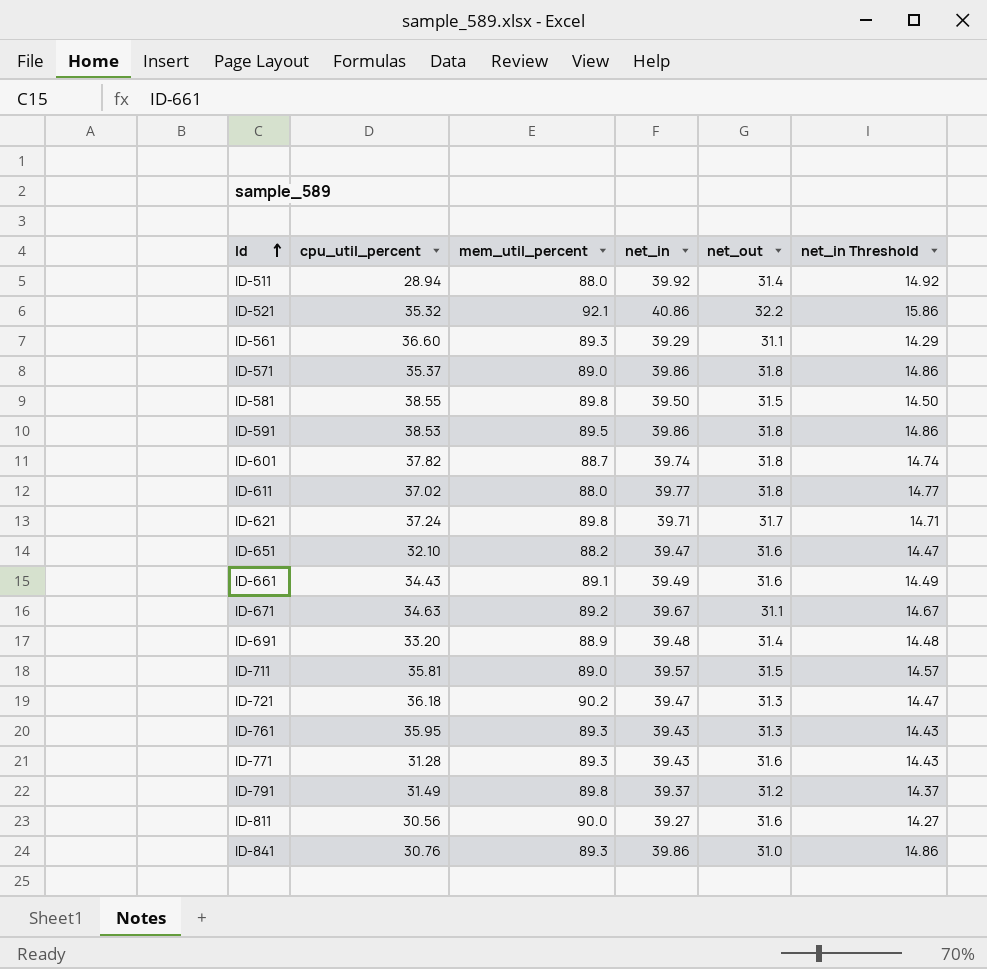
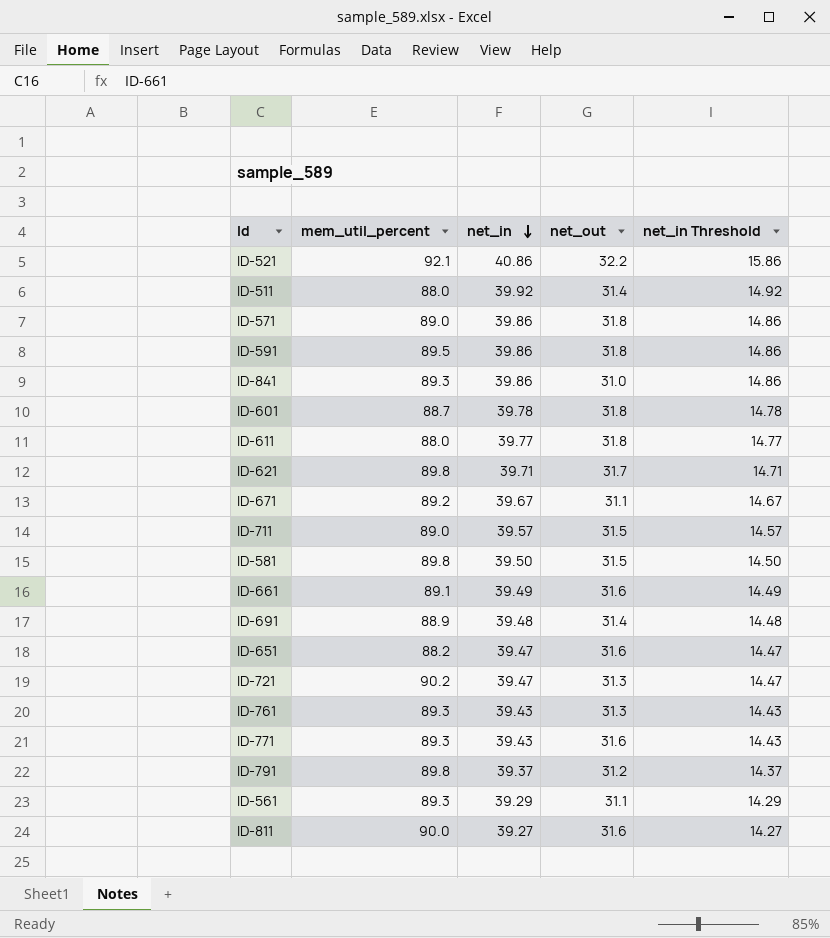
row order: Id ascending -> net_in descending
column cpu_util_percent | position: 2 -> none
ID-601 | net_in: 39.74 -> 39.78
ID-601 | net_in Threshold: 14.74 -> 14.78

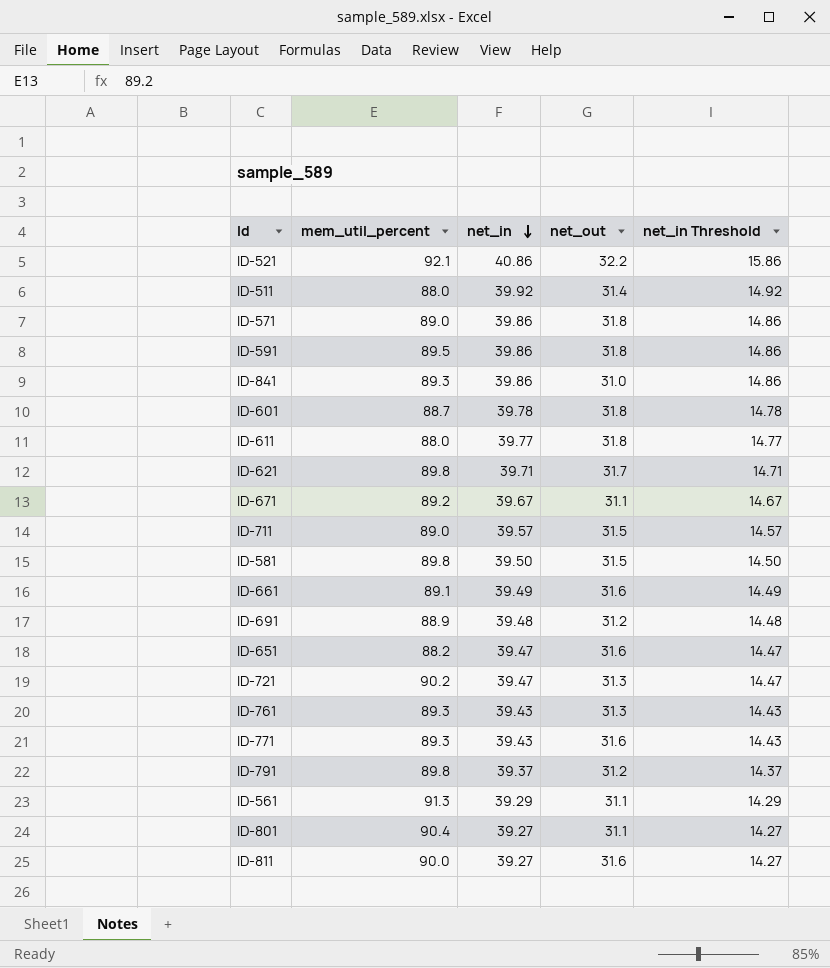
ID-691 | net_out: 31.4 -> 31.2
ID-561 | mem_util_percent: 89.3 -> 91.3
row ID-801: none -> 90.4 | 39.27 | 31.1 | 14.27

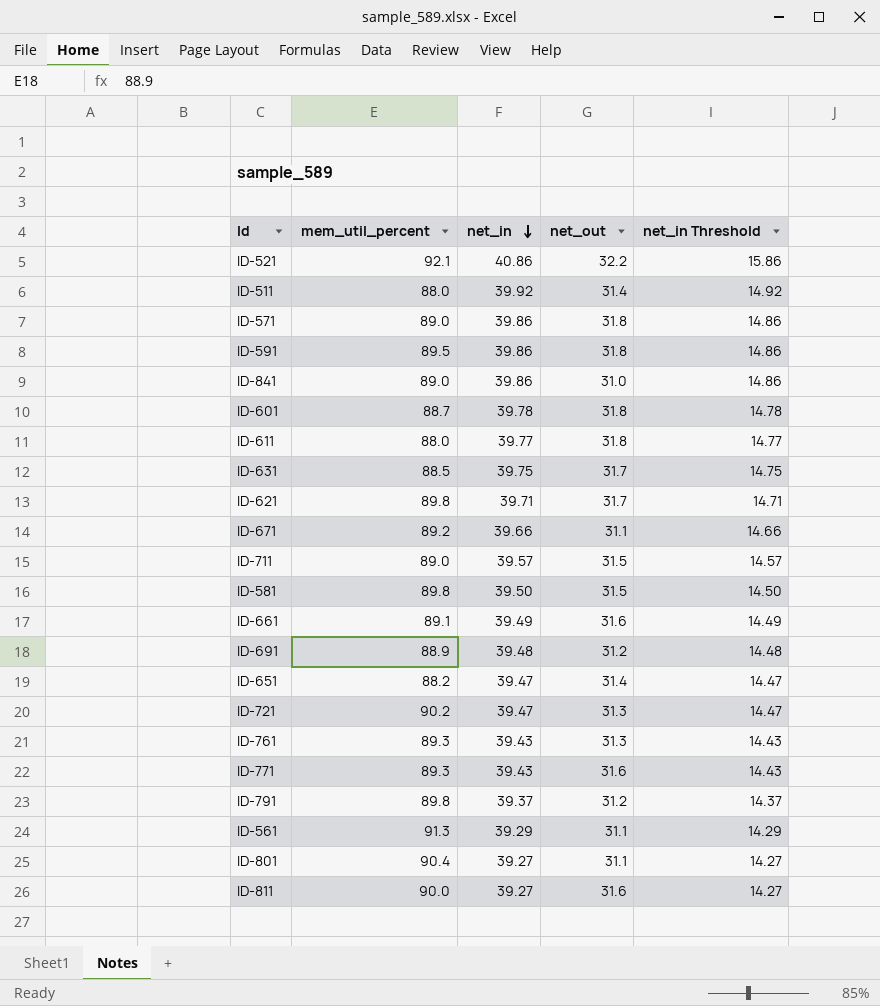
ID-841 | mem_util_percent: 89.3 -> 89.0
row ID-631: none -> 88.5 | 39.75 | 31.7 | 14.75
ID-671 | net_in: 39.67 -> 39.66
ID-671 | net_in Threshold: 14.67 -> 14.66
ID-651 | net_out: 31.6 -> 31.4

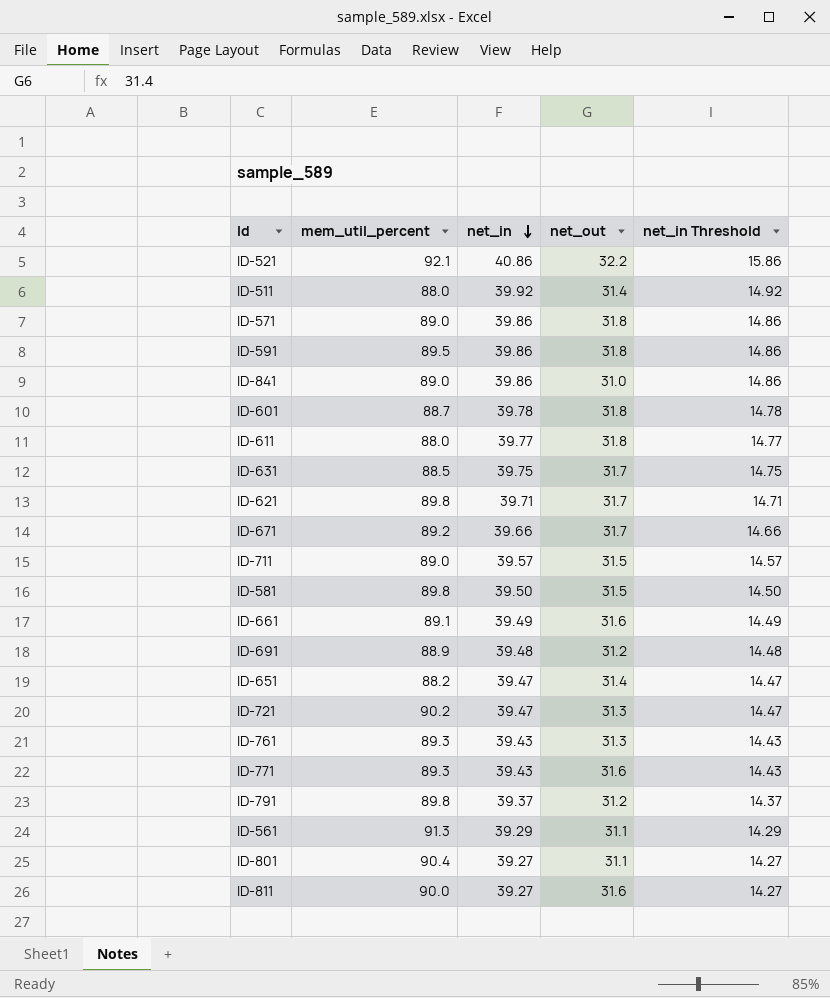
ID-671 | net_out: 31.1 -> 31.7

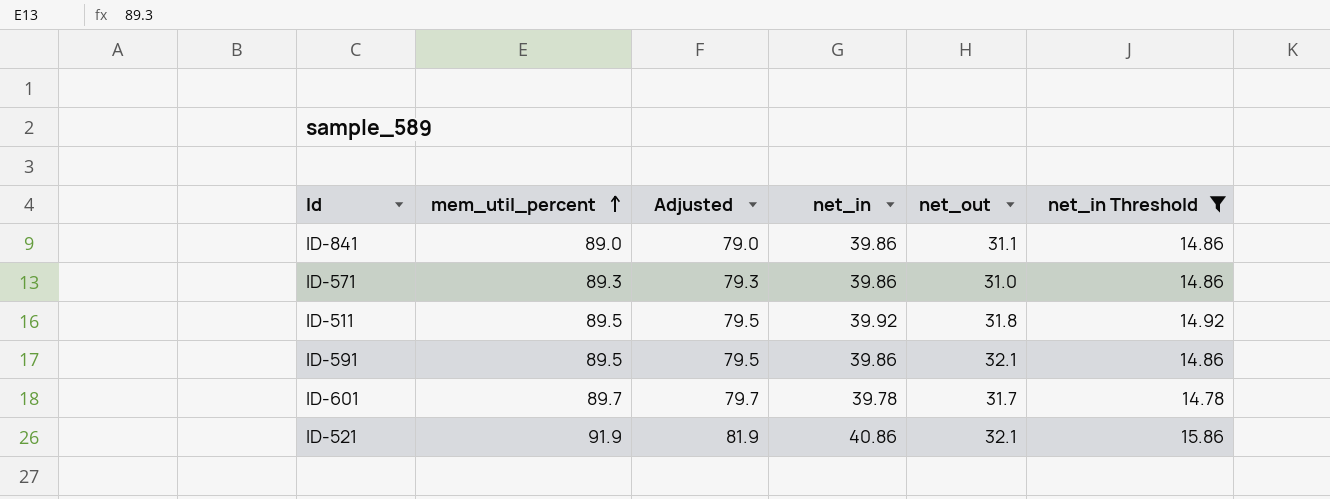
filter: none -> net_in Threshold >= 14.78
row order: net_in descending -> mem_util_percent ascending
column Adjusted | formula: none -> [mem_util_percent] - 10
ID-841 | net_out: 31.0 -> 31.1
ID-571 | mem_util_percent: 89.0 -> 89.3
ID-571 | net_out: 31.8 -> 31.0
ID-511 | mem_util_percent: 88.0 -> 89.5
ID-511 | net_out: 31.4 -> 31.8
ID-591 | net_out: 31.8 -> 32.1
ID-601 | mem_util_percent: 88.7 -> 89.7
ID-601 | net_out: 31.8 -> 31.7
ID-521 | mem_util_percent: 92.1 -> 91.9
ID-521 | net_out: 32.2 -> 32.1

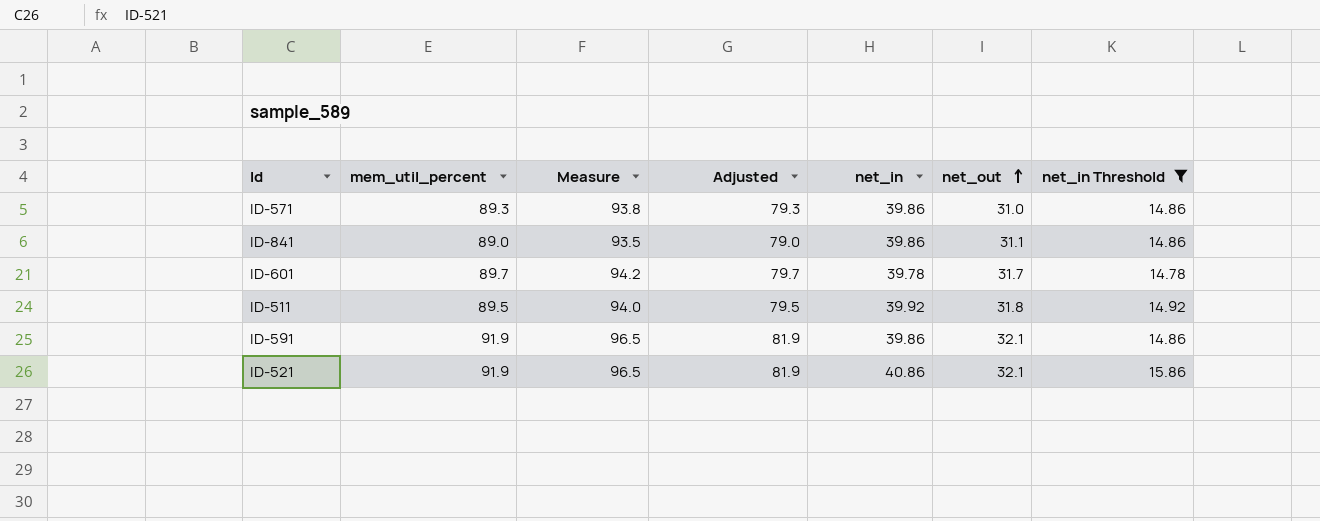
row order: mem_util_percent ascending -> net_out ascending
column Measure | formula: none -> [mem_util_percent] * 1.05
ID-591 | mem_util_percent: 89.5 -> 91.9
ID-591 | Adjusted: 79.5 -> 81.9

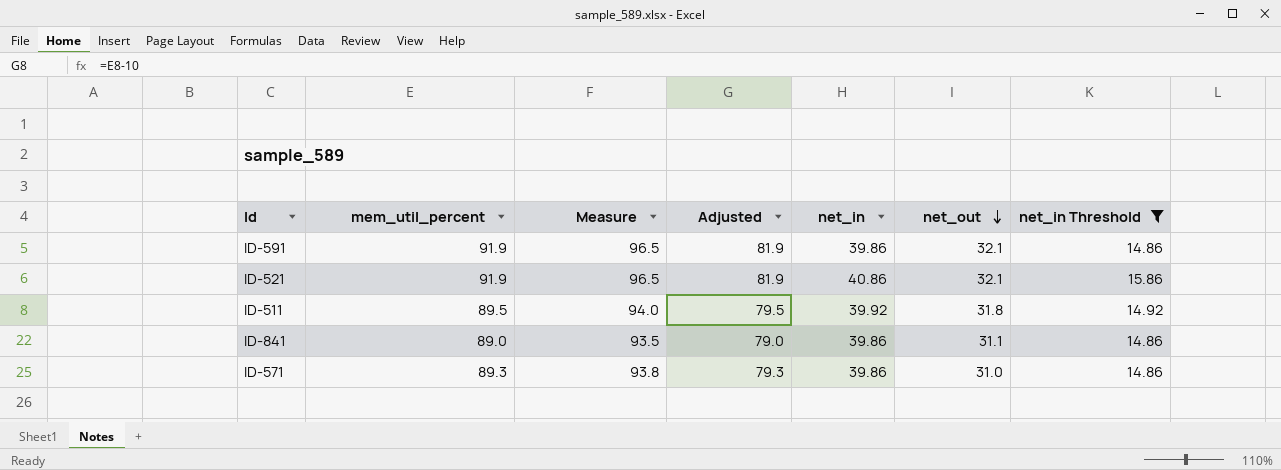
row order: net_out ascending -> net_out descending
row ID-601: 89.7 | 94.2 | 79.7 | 39.78 | 31.7 | 14.78 -> none

